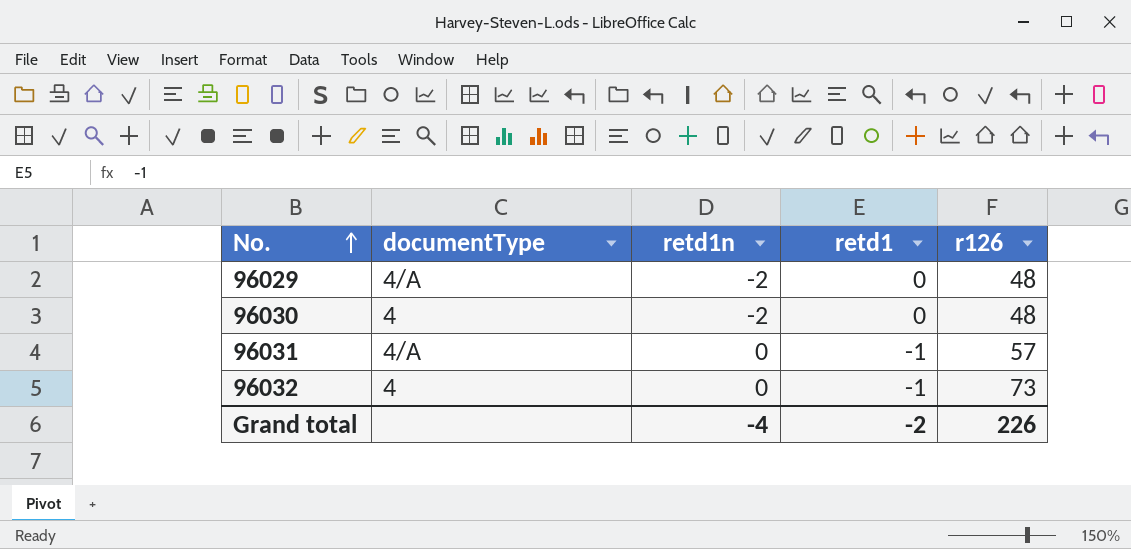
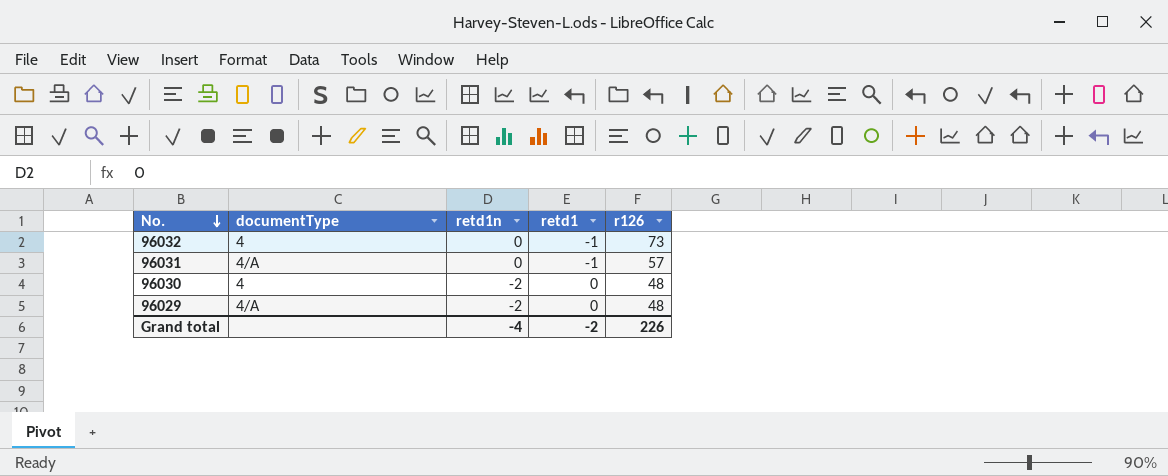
row order: No. ascending -> No. descending

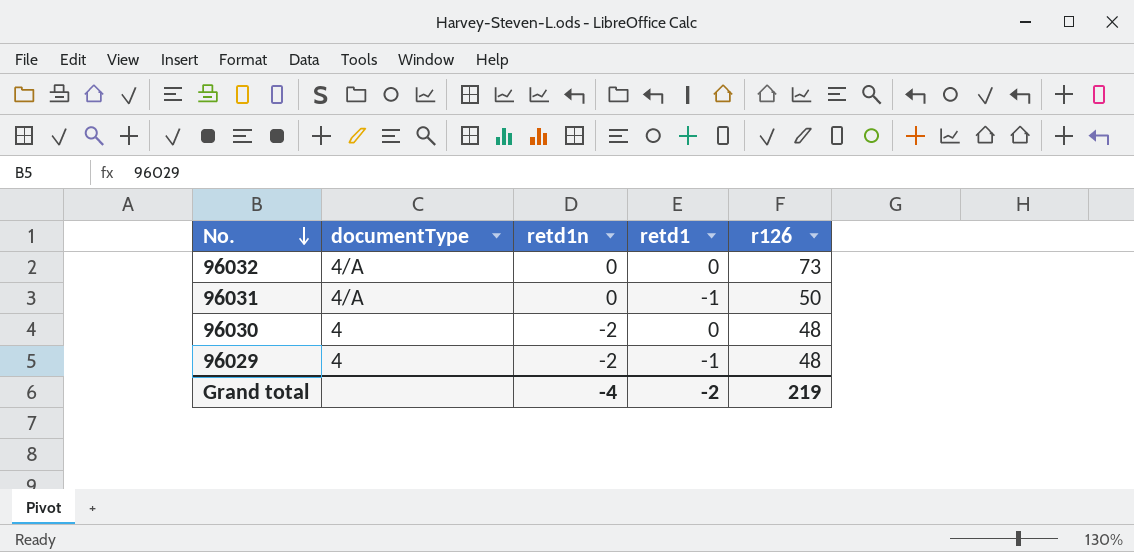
96032 | documentType: 4 -> 4/A
96032 | retd1: -1 -> 0
96031 | r126: 57 -> 50
96029 | documentType: 4/A -> 4
96029 | retd1: 0 -> -1
Grand total | r126: 226 -> 219

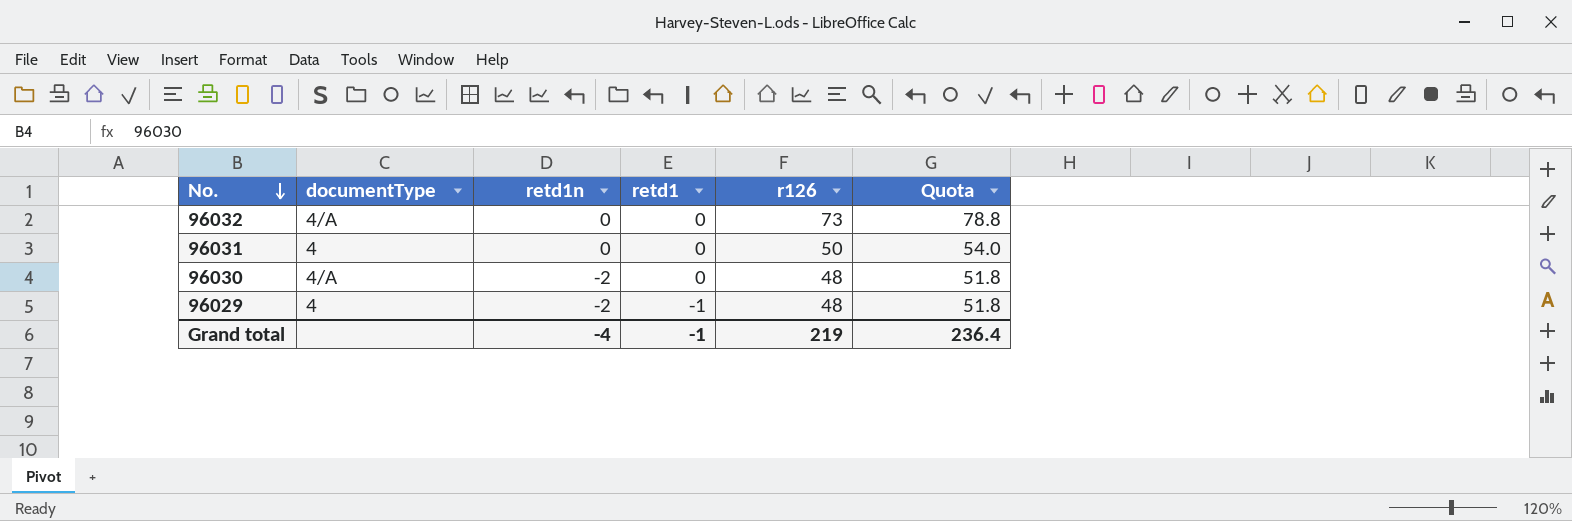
column Quota | formula: none -> [r126] * 1.08
96031 | documentType: 4/A -> 4
96031 | retd1: -1 -> 0
96030 | documentType: 4 -> 4/A
Grand total | retd1: -2 -> -1

